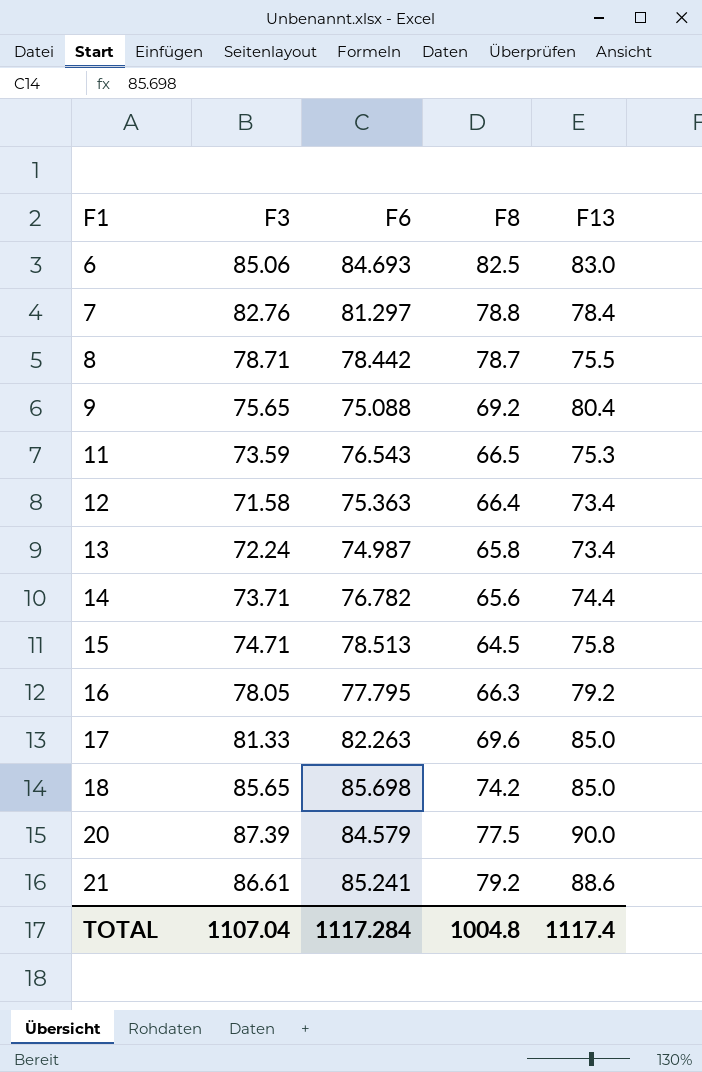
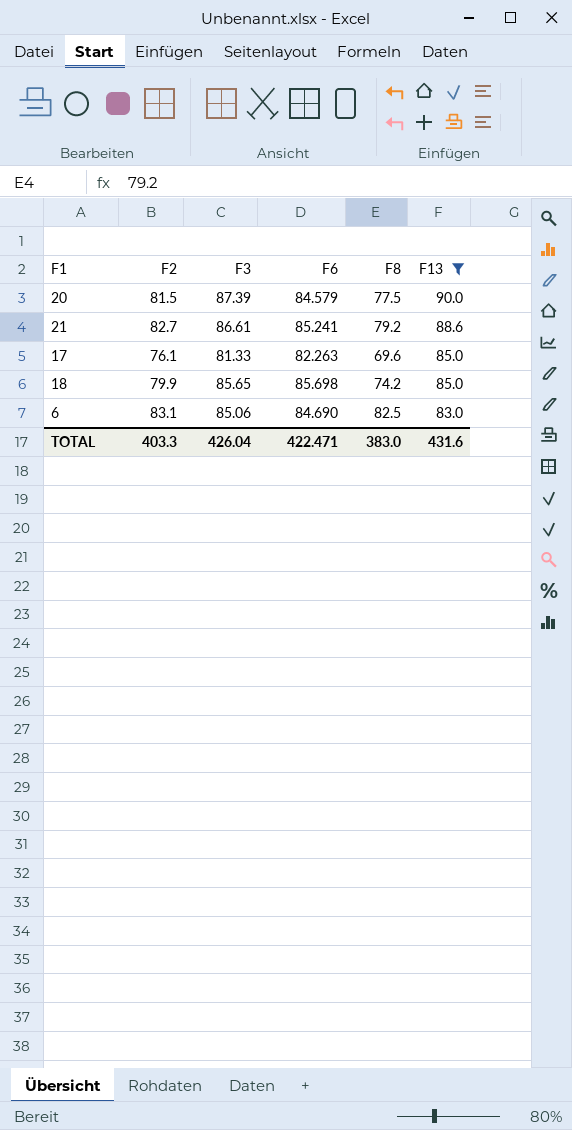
filter: none -> F13 >= 83.0
row order: F1 ascending -> F13 descending
column F2 | position: none -> 2
6 | F6: 84.693 -> 84.690
TOTAL | F3: 1107.04 -> 426.04
TOTAL | F6: 1117.284 -> 422.471
TOTAL | F8: 1004.8 -> 383.0
TOTAL | F13: 1117.4 -> 431.6

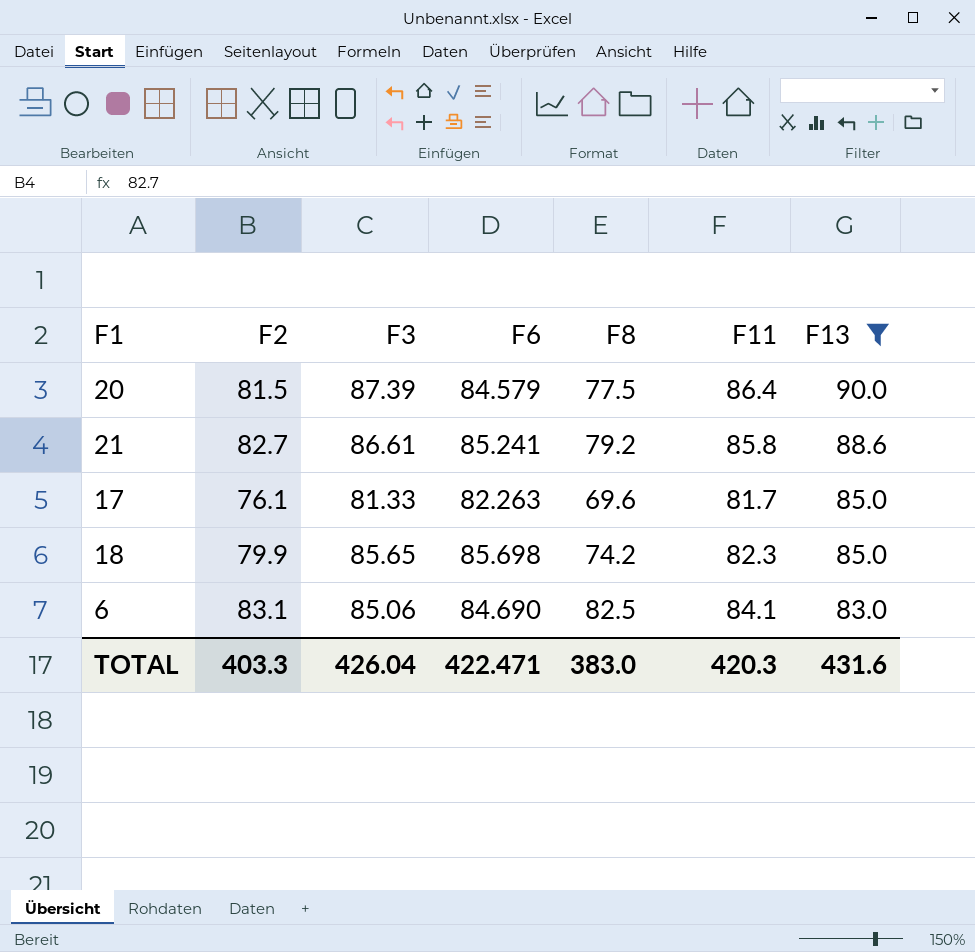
column F11 | position: none -> 6

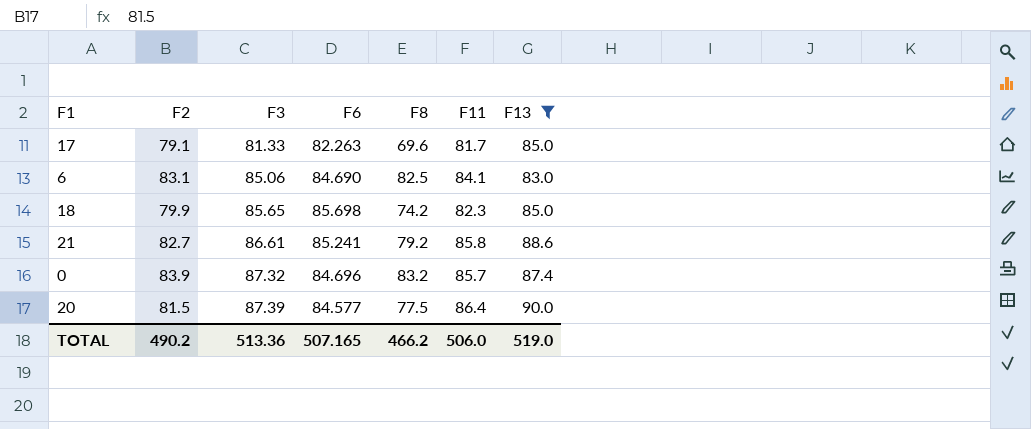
row order: F13 descending -> F3 ascending
17 | F2: 76.1 -> 79.1
row 0: none -> 83.9 | 87.32 | 84.696 | 83.2 | 85.7 | 87.4
20 | F6: 84.579 -> 84.577
TOTAL | F2: 403.3 -> 490.2
TOTAL | F3: 426.04 -> 513.36
TOTAL | F6: 422.471 -> 507.165
TOTAL | F8: 383.0 -> 466.2
TOTAL | F11: 420.3 -> 506.0
TOTAL | F13: 431.6 -> 519.0

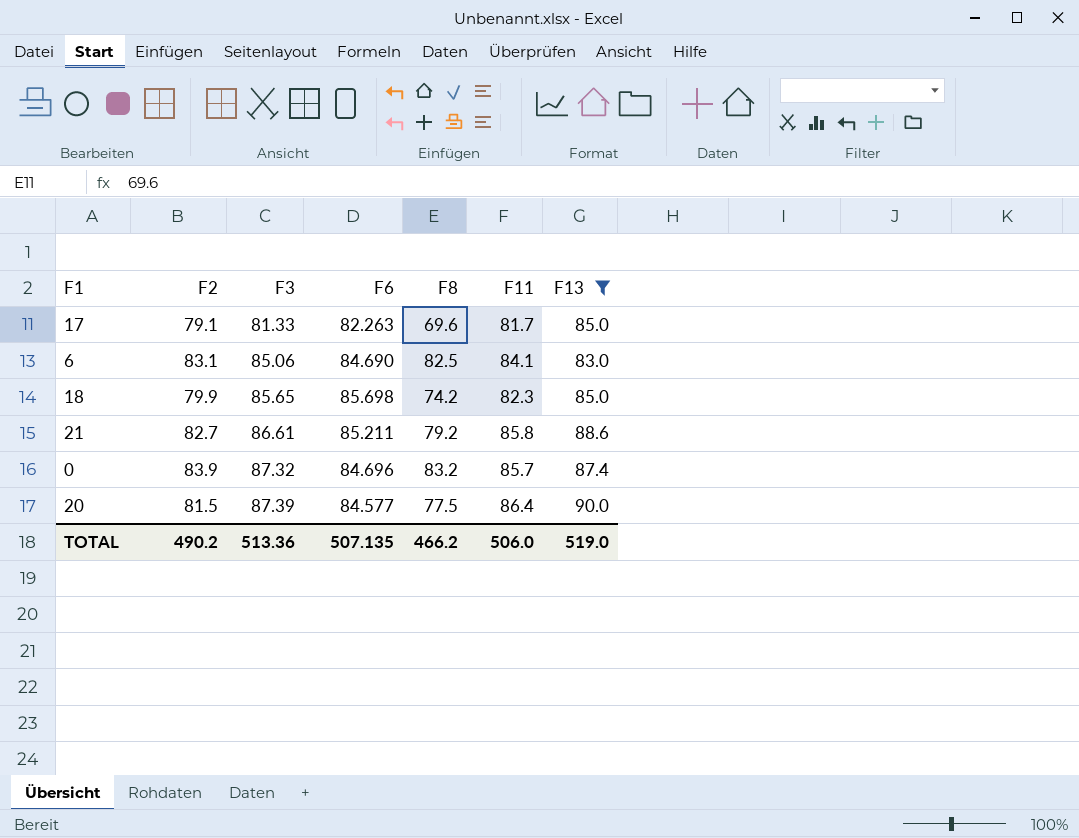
21 | F6: 85.241 -> 85.211
TOTAL | F6: 507.165 -> 507.135

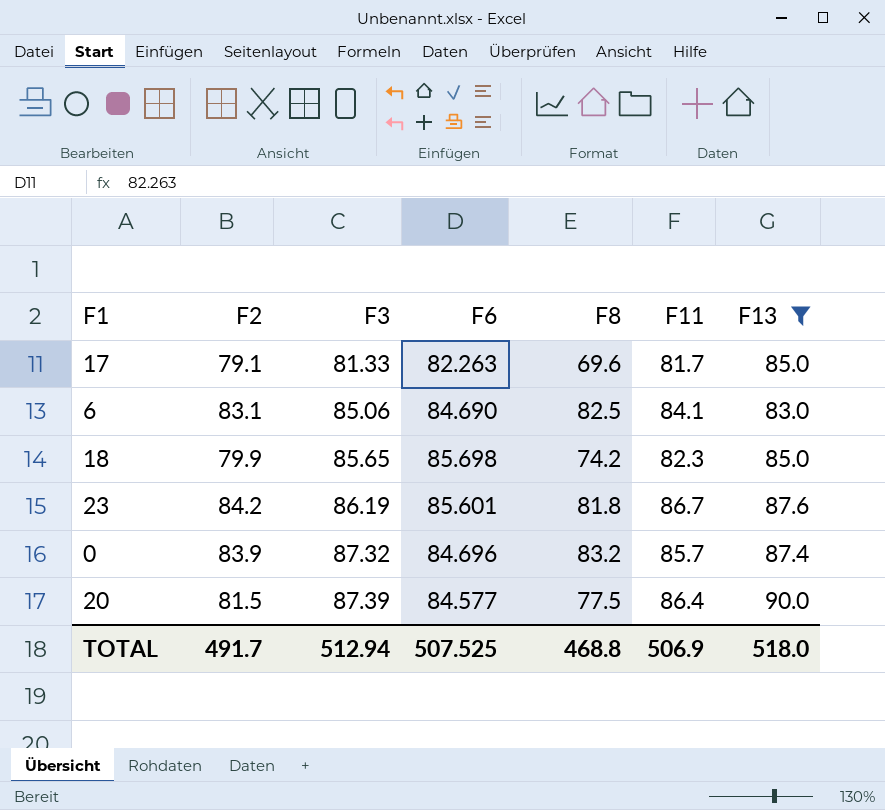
row 21: 82.7 | 86.61 | 85.211 | 79.2 | 85.8 | 88.6 -> none
row 23: none -> 84.2 | 86.19 | 85.601 | 81.8 | 86.7 | 87.6
TOTAL | F2: 490.2 -> 491.7
TOTAL | F3: 513.36 -> 512.94
TOTAL | F6: 507.135 -> 507.525
TOTAL | F8: 466.2 -> 468.8
TOTAL | F11: 506.0 -> 506.9
TOTAL | F13: 519.0 -> 518.0

